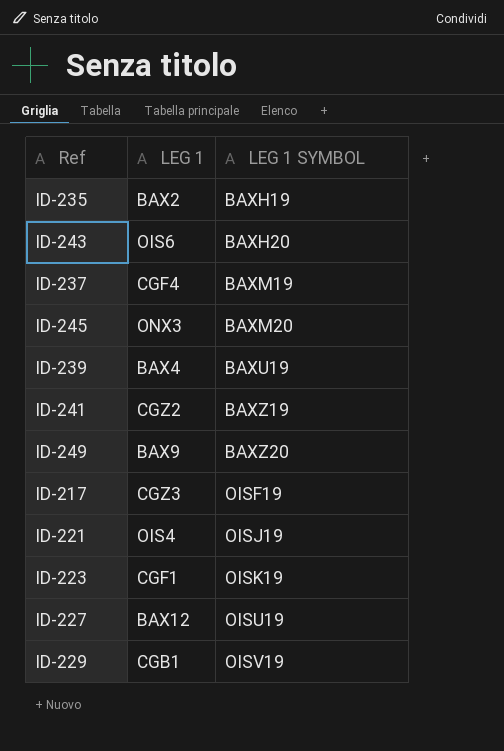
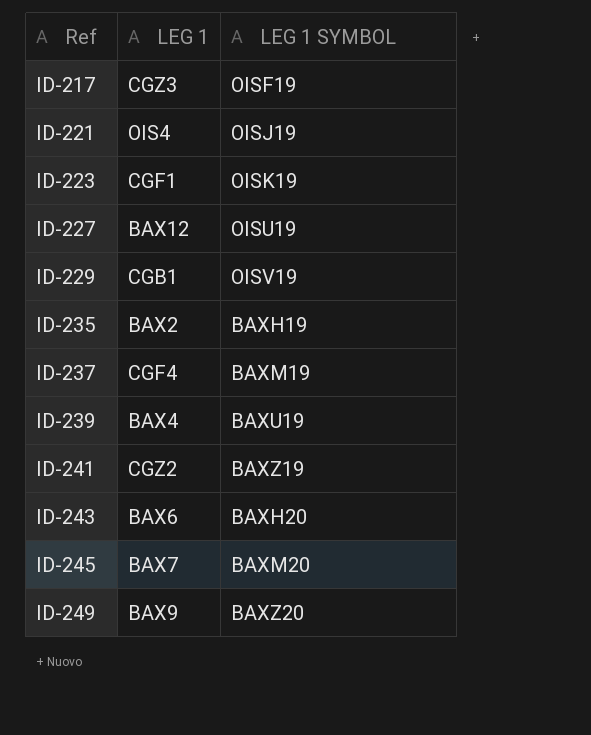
row order: LEG 1 SYMBOL ascending -> Ref ascending
ID-243 | LEG 1: OIS6 -> BAX6
ID-245 | LEG 1: ONX3 -> BAX7

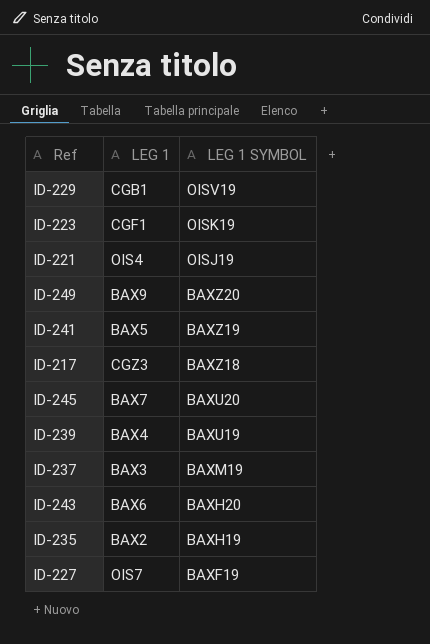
row order: Ref ascending -> LEG 1 SYMBOL descending
ID-241 | LEG 1: CGZ2 -> BAX5
ID-217 | LEG 1 SYMBOL: OISF19 -> BAXZ18
ID-245 | LEG 1 SYMBOL: BAXM20 -> BAXU20
ID-237 | LEG 1: CGF4 -> BAX3
ID-227 | LEG 1: BAX12 -> OIS7
ID-227 | LEG 1 SYMBOL: OISU19 -> BAXF19

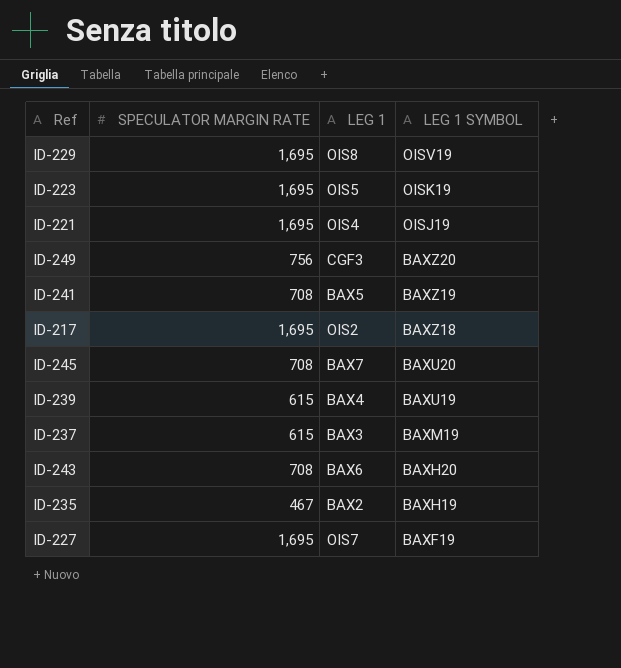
column SPECULATOR MARGIN RATE | position: none -> 2
ID-229 | LEG 1: CGB1 -> OIS8
ID-223 | LEG 1: CGF1 -> OIS5
ID-249 | LEG 1: BAX9 -> CGF3
ID-217 | LEG 1: CGZ3 -> OIS2

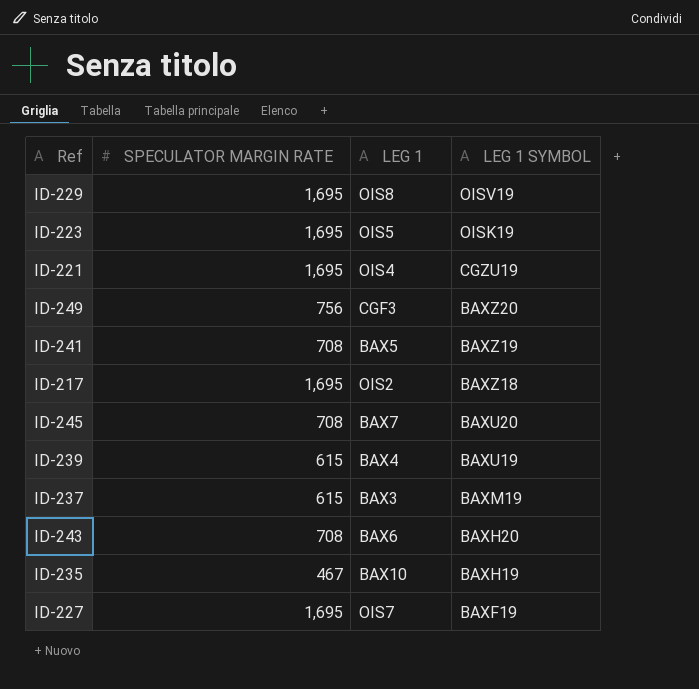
ID-221 | LEG 1 SYMBOL: OISJ19 -> CGZU19
ID-235 | LEG 1: BAX2 -> BAX10

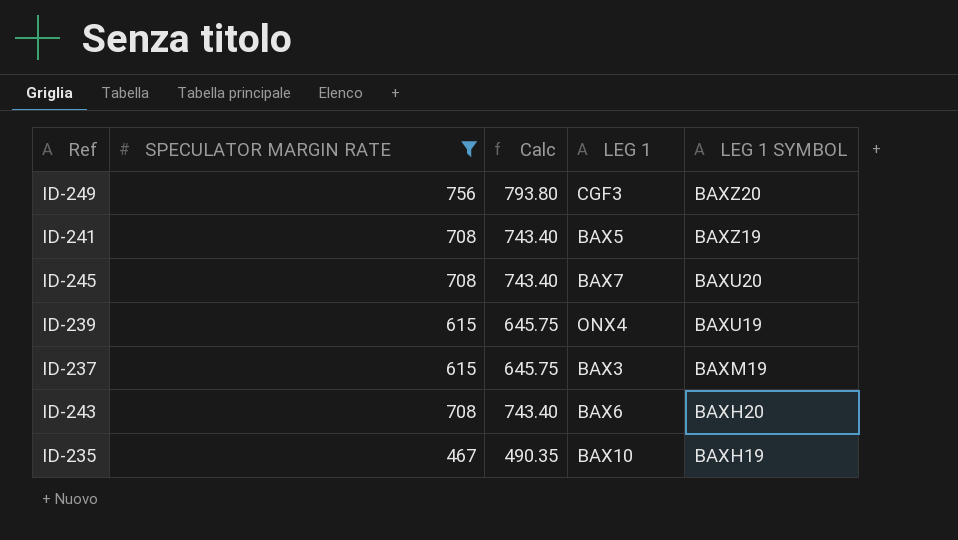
filter: none -> SPECULATOR MARGIN RATE != 1,695
column Calc | formula: none -> [SPECULATOR MARGIN RATE] * 1.05
ID-239 | LEG 1: BAX4 -> ONX4

